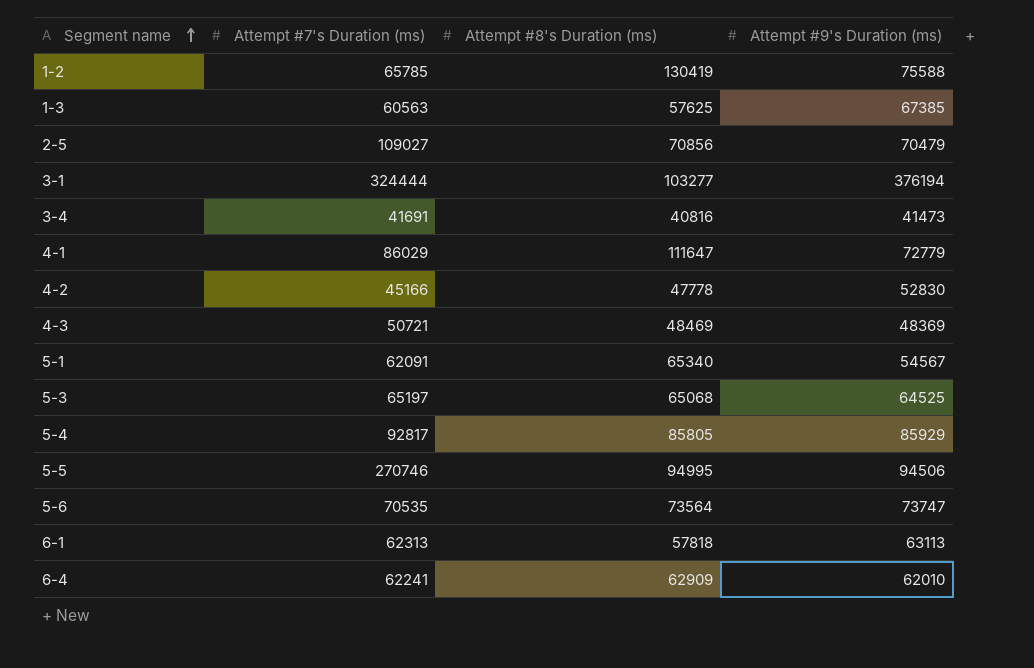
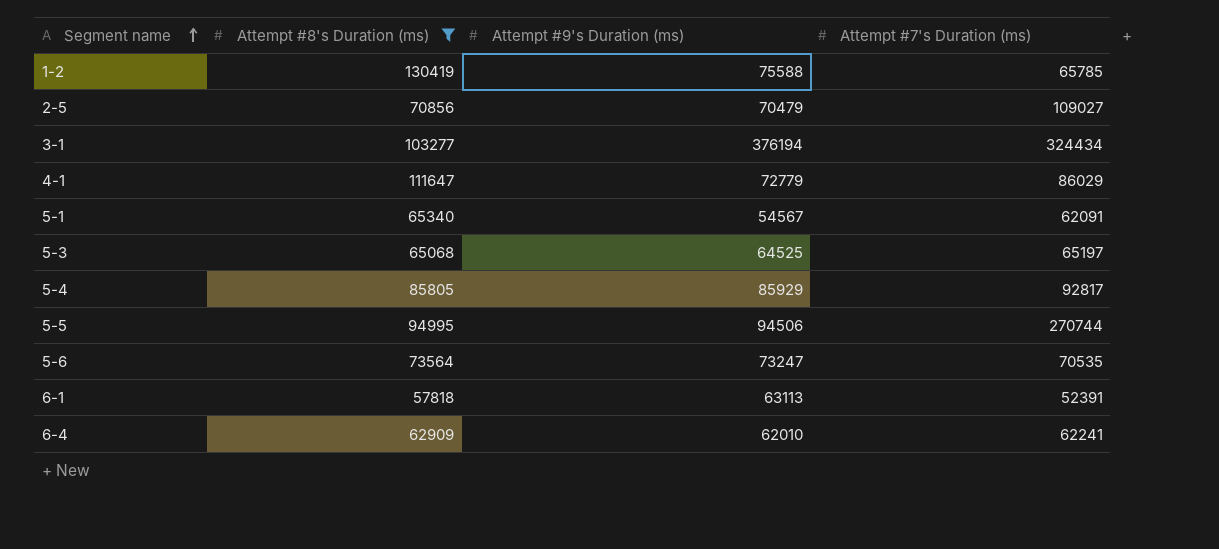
filter: none -> Attempt #8's Duration (ms) >= 57818
column Attempt #7's Duration (ms) | position: 2 -> 4
3-1 | Attempt #7's Duration (ms): 324444 -> 324434
5-5 | Attempt #7's Duration (ms): 270746 -> 270744
5-6 | Attempt #9's Duration (ms): 73747 -> 73247
6-1 | Attempt #7's Duration (ms): 62313 -> 52391

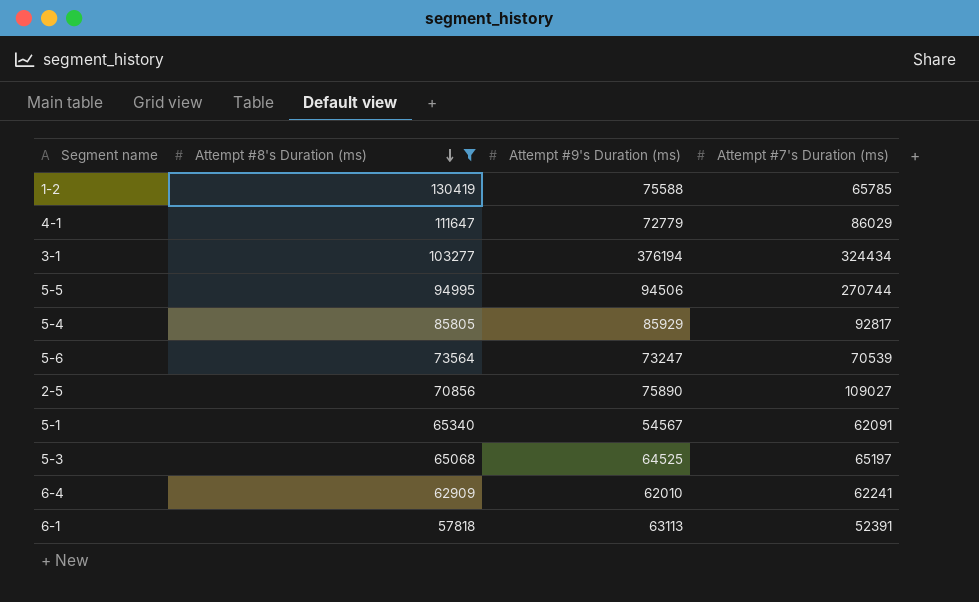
row order: Segment name ascending -> Attempt #8's Duration (ms) descending
5-6 | Attempt #7's Duration (ms): 70535 -> 70539
2-5 | Attempt #9's Duration (ms): 70479 -> 75890

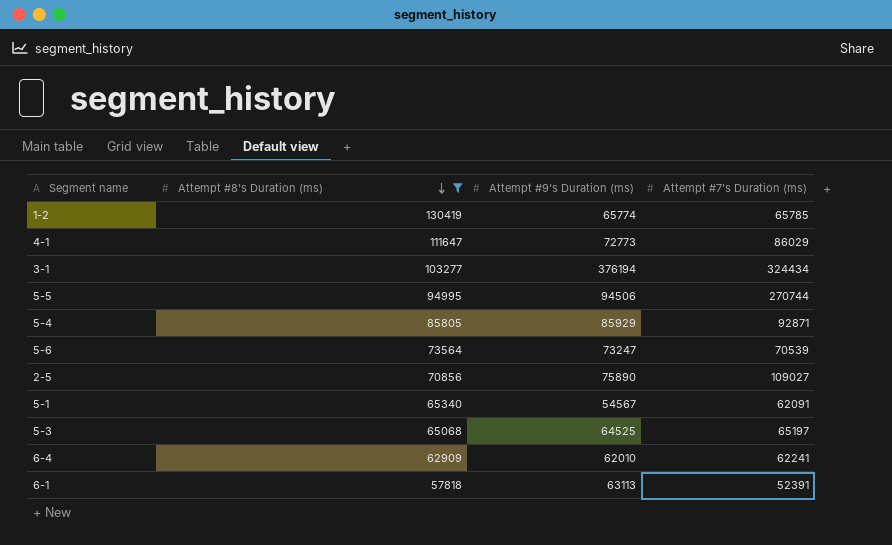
1-2 | Attempt #9's Duration (ms): 75588 -> 65774
4-1 | Attempt #9's Duration (ms): 72779 -> 72773
5-4 | Attempt #7's Duration (ms): 92817 -> 92871

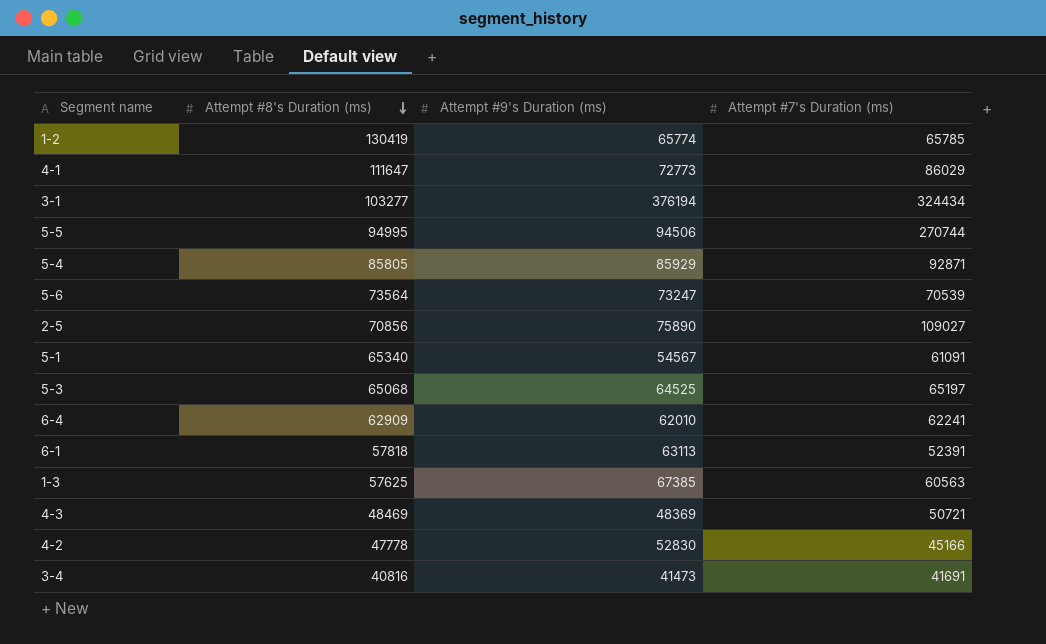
filter: Attempt #8's Duration (ms) >= 57818 -> none
5-1 | Attempt #7's Duration (ms): 62091 -> 61091

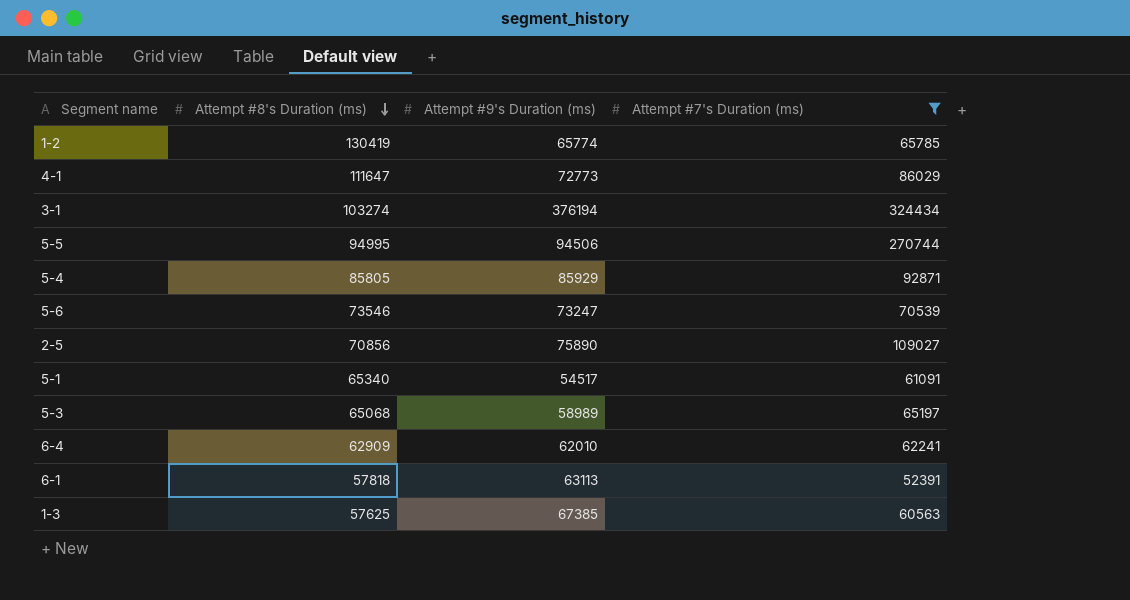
filter: none -> Attempt #7's Duration (ms) >= 52391
3-1 | Attempt #8's Duration (ms): 103277 -> 103274
5-6 | Attempt #8's Duration (ms): 73564 -> 73546
5-1 | Attempt #9's Duration (ms): 54567 -> 54517
5-3 | Attempt #9's Duration (ms): 64525 -> 58989

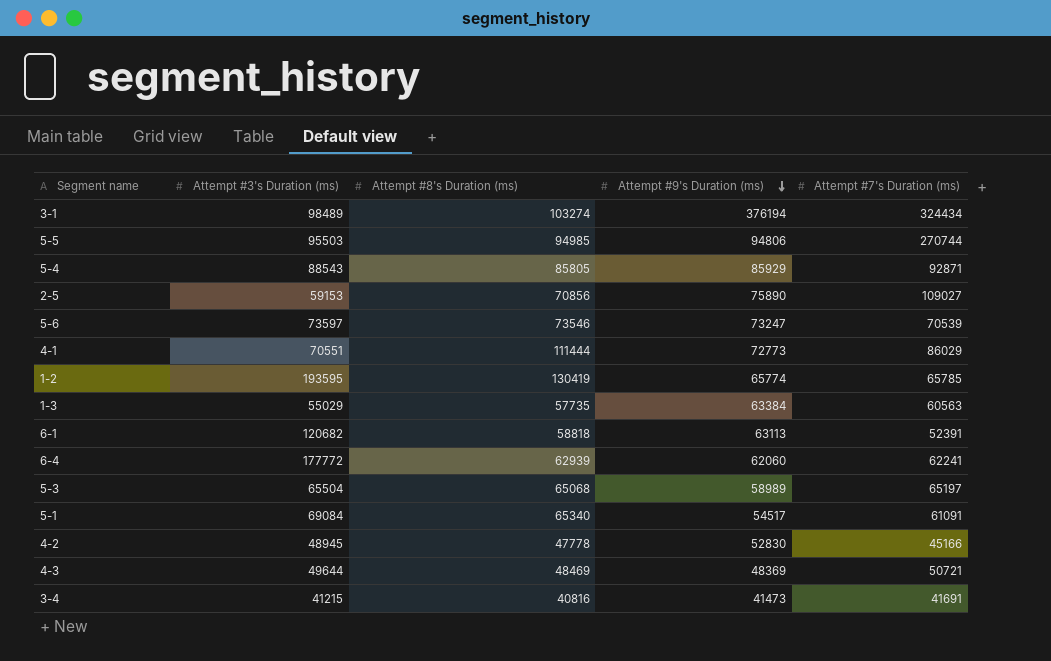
filter: Attempt #7's Duration (ms) >= 52391 -> none
row order: Attempt #8's Duration (ms) descending -> Attempt #9's Duration (ms) descending
column Attempt #3's Duration (ms) | position: none -> 2
5-5 | Attempt #8's Duration (ms): 94995 -> 94985
5-5 | Attempt #9's Duration (ms): 94506 -> 94806
4-1 | Attempt #8's Duration (ms): 111647 -> 111444
1-3 | Attempt #8's Duration (ms): 57625 -> 57735
1-3 | Attempt #9's Duration (ms): 67385 -> 63384
6-1 | Attempt #8's Duration (ms): 57818 -> 58818
6-4 | Attempt #8's Duration (ms): 62909 -> 62939
6-4 | Attempt #9's Duration (ms): 62010 -> 62060

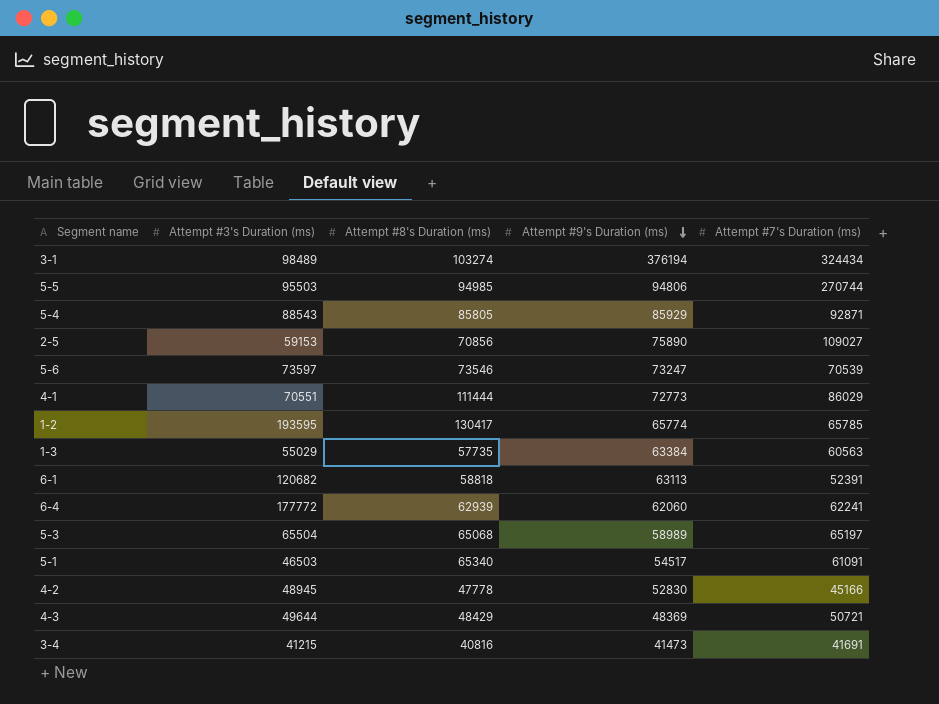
1-2 | Attempt #8's Duration (ms): 130419 -> 130417
5-1 | Attempt #3's Duration (ms): 69084 -> 46503
4-3 | Attempt #8's Duration (ms): 48469 -> 48429

